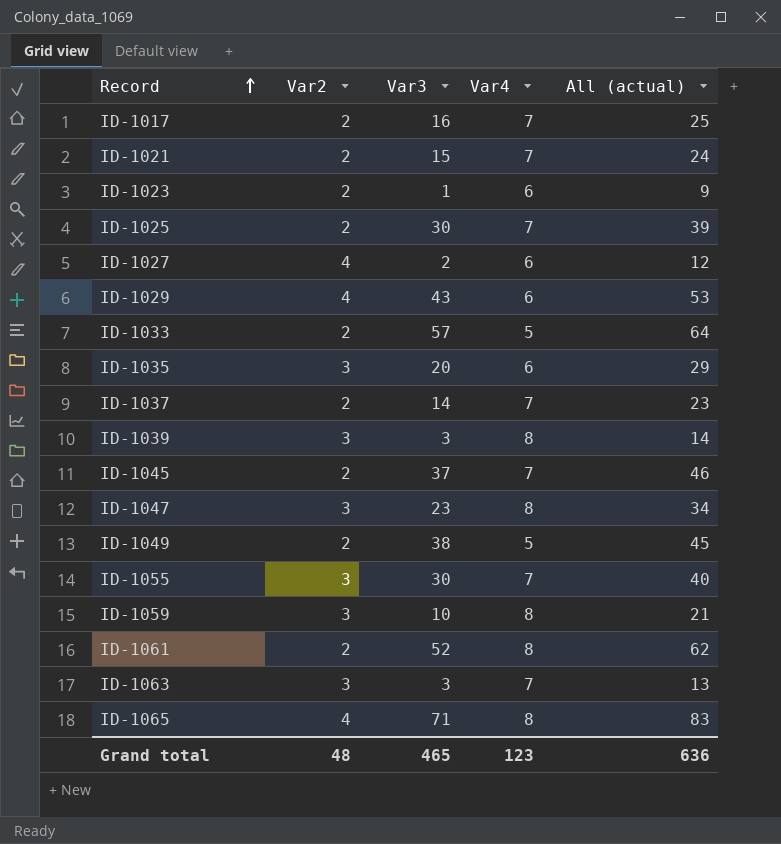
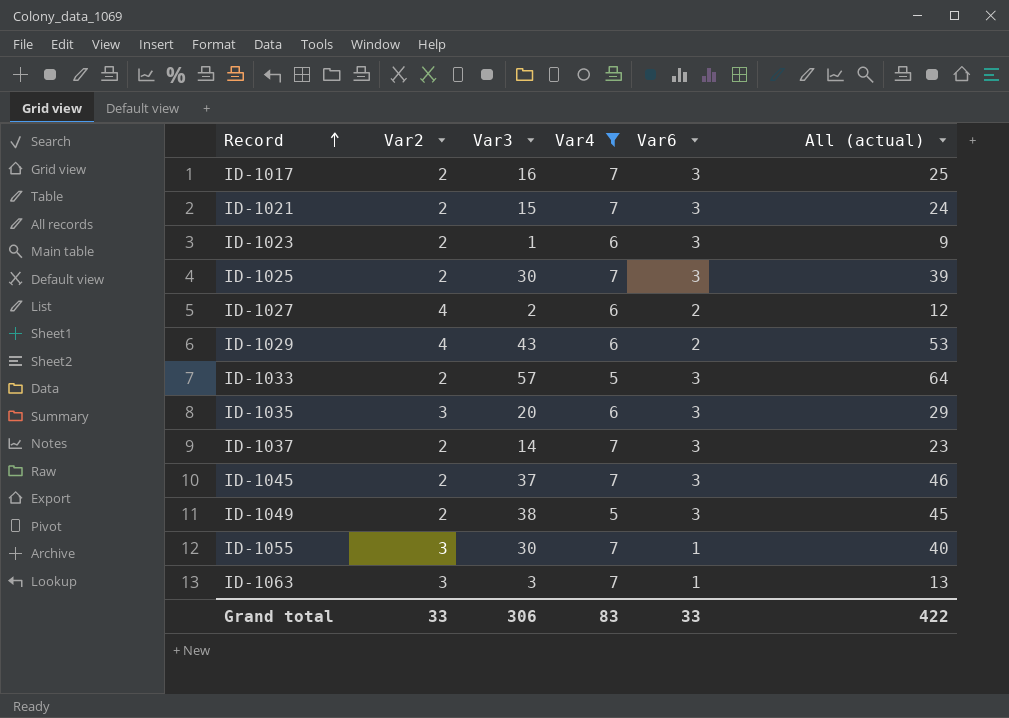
filter: none -> Var4 != 8
column Var6 | position: none -> 5
Grand total | Var2: 48 -> 33
Grand total | Var3: 465 -> 306
Grand total | Var4: 123 -> 83
Grand total | All (actual): 636 -> 422

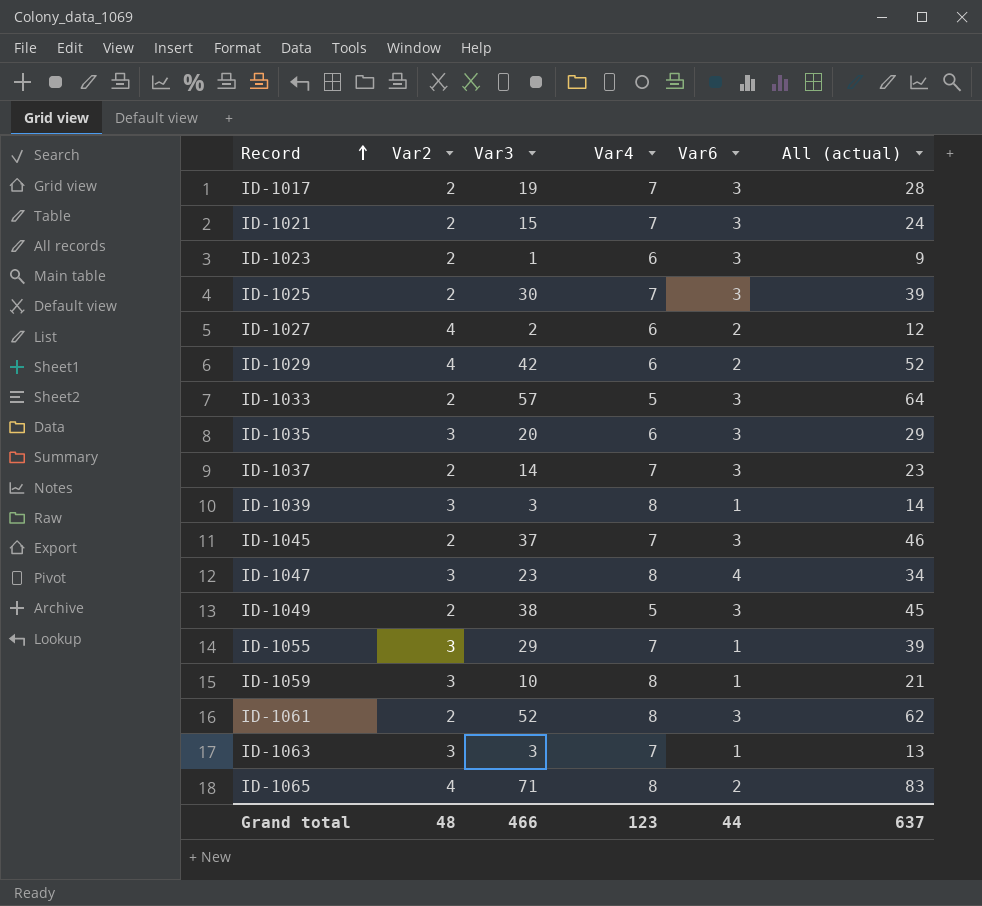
filter: Var4 != 8 -> none
ID-1017 | Var3: 16 -> 19
ID-1017 | All (actual): 25 -> 28
ID-1029 | Var3: 43 -> 42
ID-1029 | All (actual): 53 -> 52
ID-1055 | Var3: 30 -> 29
ID-1055 | All (actual): 40 -> 39
Grand total | Var2: 33 -> 48
Grand total | Var3: 306 -> 466
Grand total | Var4: 83 -> 123
Grand total | Var6: 33 -> 44
Grand total | All (actual): 422 -> 637

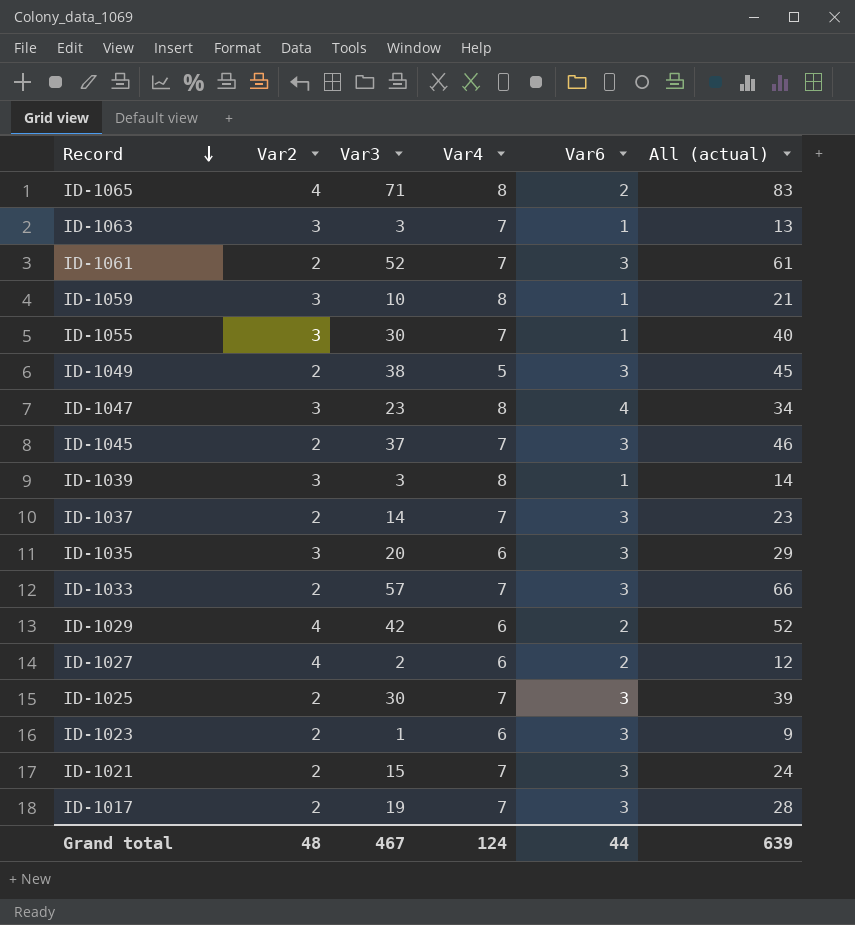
row order: Record ascending -> Record descending
ID-1061 | Var4: 8 -> 7
ID-1061 | All (actual): 62 -> 61
ID-1055 | Var3: 29 -> 30
ID-1055 | All (actual): 39 -> 40
ID-1033 | Var4: 5 -> 7
ID-1033 | All (actual): 64 -> 66
Grand total | Var3: 466 -> 467
Grand total | Var4: 123 -> 124
Grand total | All (actual): 637 -> 639

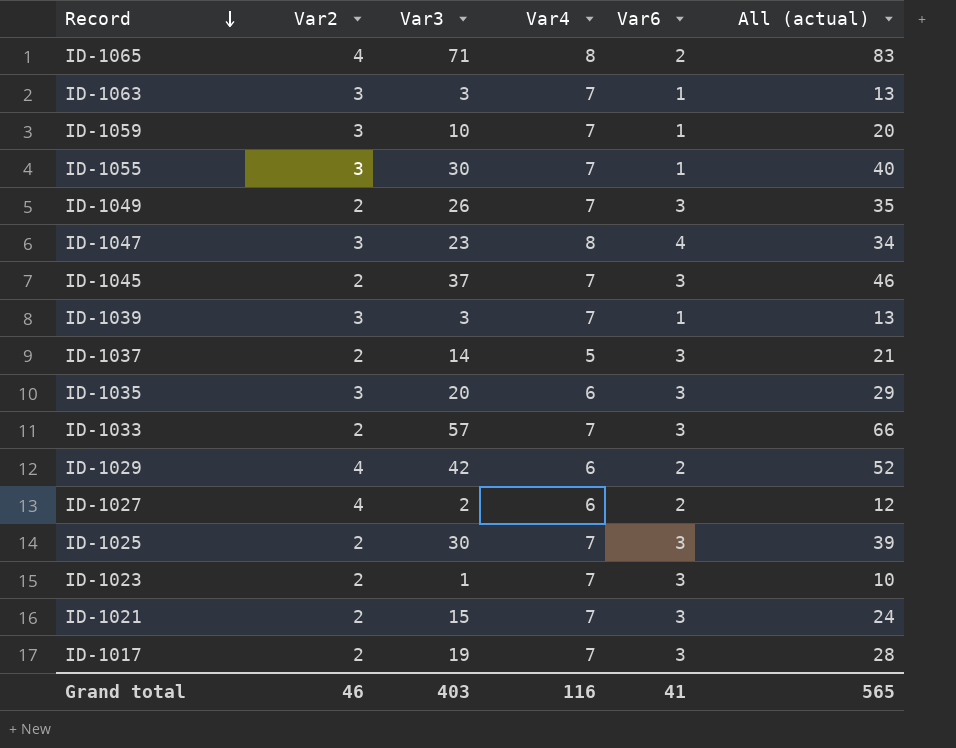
row ID-1061: 2 | 52 | 7 | 3 | 61 -> none
ID-1059 | Var4: 8 -> 7
ID-1059 | All (actual): 21 -> 20
ID-1049 | Var3: 38 -> 26
ID-1049 | Var4: 5 -> 7
ID-1049 | All (actual): 45 -> 35
ID-1039 | Var4: 8 -> 7
ID-1039 | All (actual): 14 -> 13
ID-1037 | Var4: 7 -> 5
ID-1037 | All (actual): 23 -> 21
ID-1023 | Var4: 6 -> 7
ID-1023 | All (actual): 9 -> 10
Grand total | Var2: 48 -> 46
Grand total | Var3: 467 -> 403
Grand total | Var4: 124 -> 116
Grand total | Var6: 44 -> 41
Grand total | All (actual): 639 -> 565

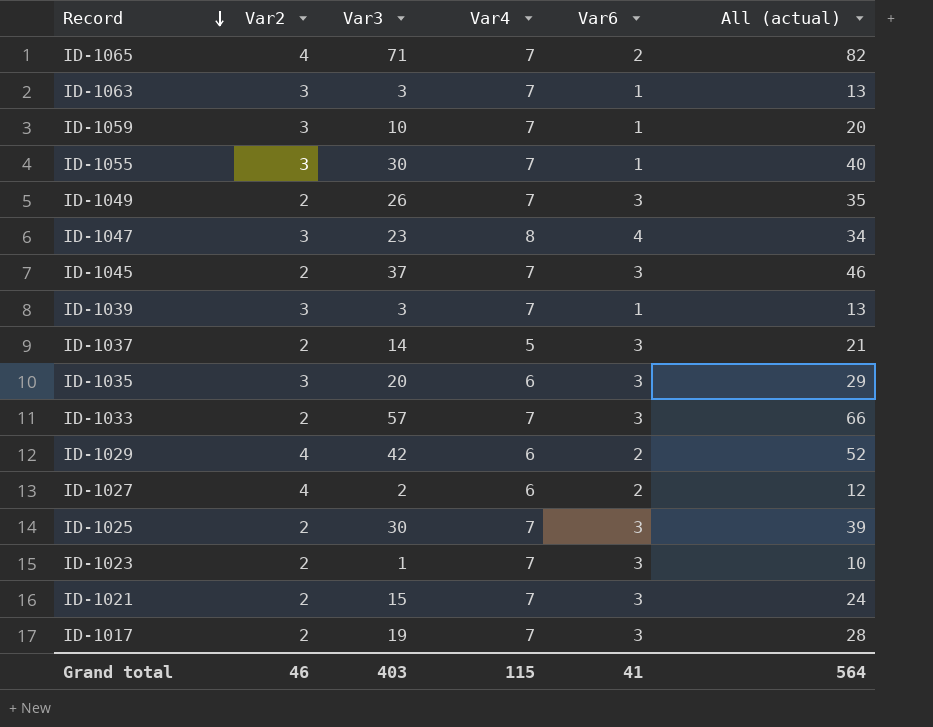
ID-1065 | Var4: 8 -> 7
ID-1065 | All (actual): 83 -> 82
Grand total | Var4: 116 -> 115
Grand total | All (actual): 565 -> 564

